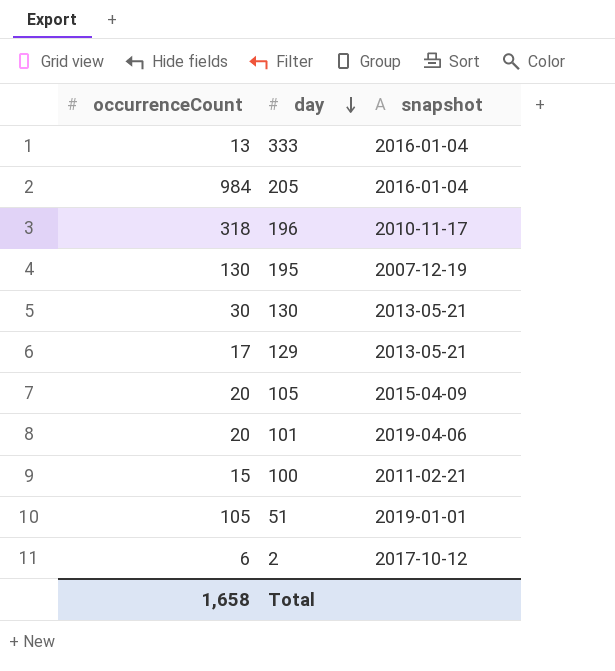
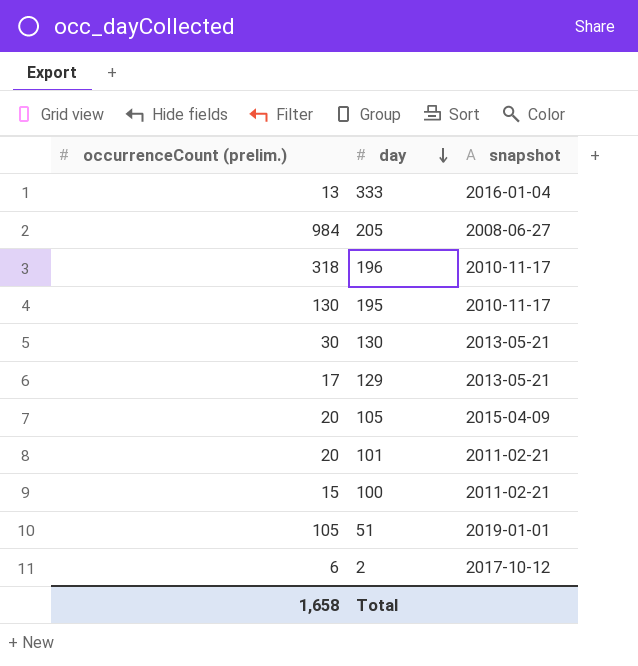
column name: occurrenceCount -> occurrenceCount (prelim.)
205 | snapshot: 2016-01-04 -> 2008-06-27
195 | snapshot: 2007-12-19 -> 2010-11-17
101 | snapshot: 2019-04-06 -> 2011-02-21

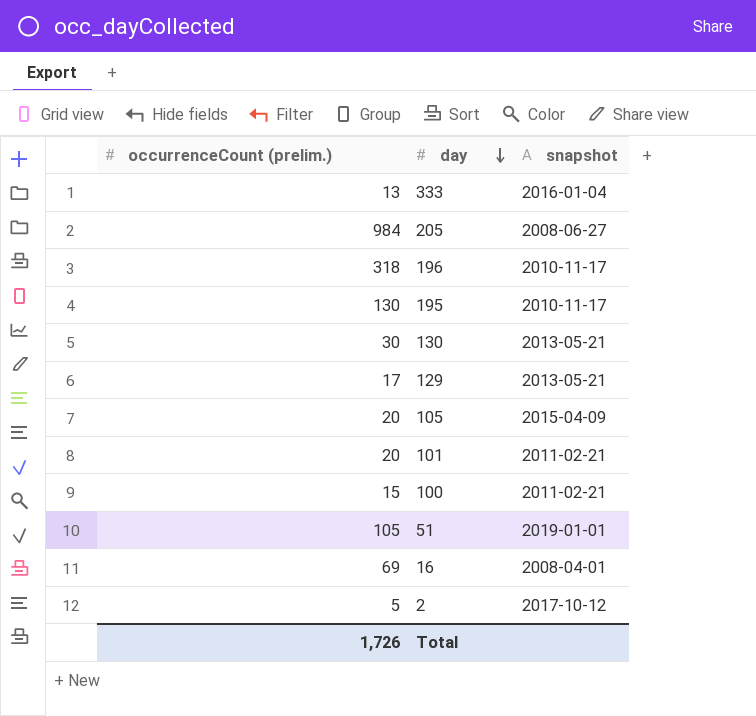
row 16: none -> 69 | 2008-04-01
2 | occurrenceCount (prelim.): 6 -> 5
Total | occurrenceCount (prelim.): 1,658 -> 1,726

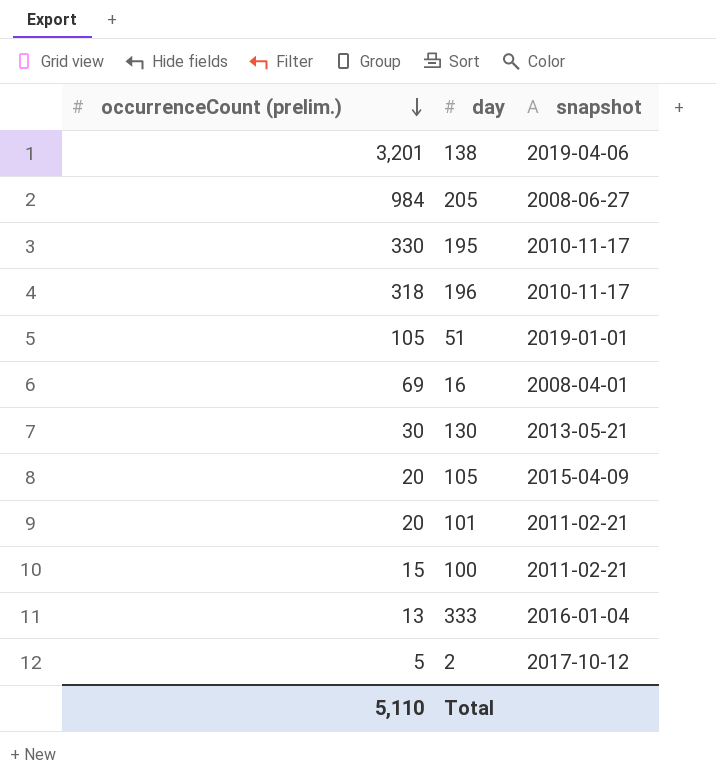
row order: day descending -> occurrenceCount (prelim.) descending
row 129: 17 | 2013-05-21 -> none
row 138: none -> 3,201 | 2019-04-06
195 | occurrenceCount (prelim.): 130 -> 330
Total | occurrenceCount (prelim.): 1,726 -> 5,110

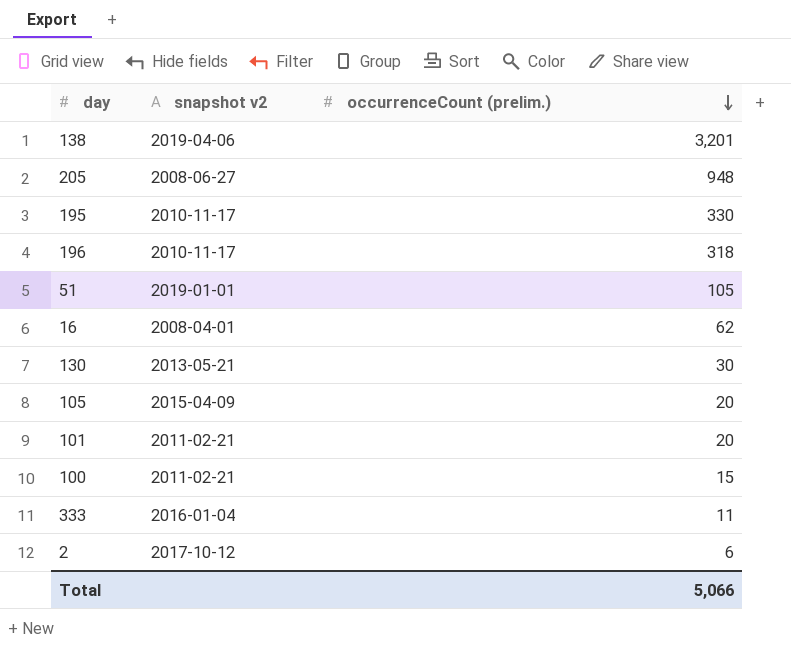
column name: snapshot -> snapshot v2
column occurrenceCount (prelim.) | position: 1 -> 3
205 | occurrenceCount (prelim.): 984 -> 948
16 | occurrenceCount (prelim.): 69 -> 62
333 | occurrenceCount (prelim.): 13 -> 11
2 | occurrenceCount (prelim.): 5 -> 6
Total | occurrenceCount (prelim.): 5,110 -> 5,066

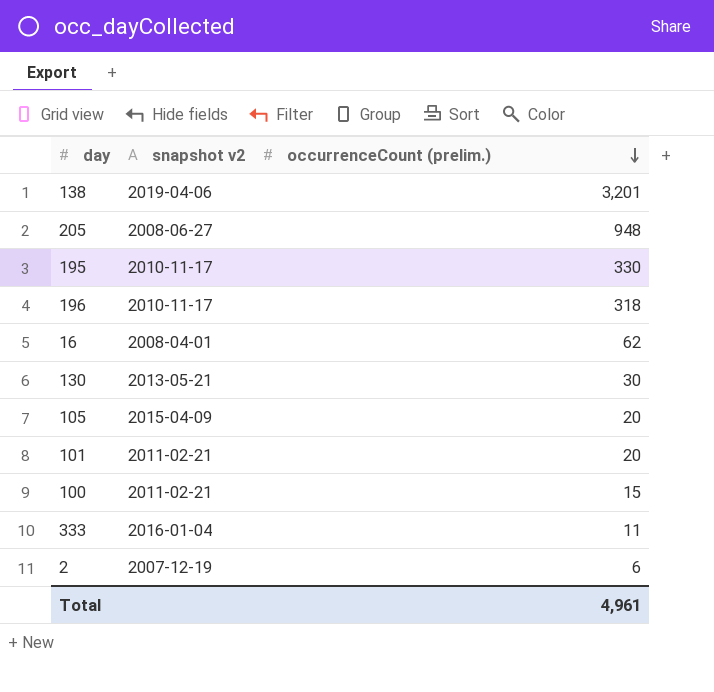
row 51: 2019-01-01 | 105 -> none
2 | snapshot v2: 2017-10-12 -> 2007-12-19
Total | occurrenceCount (prelim.): 5,066 -> 4,961

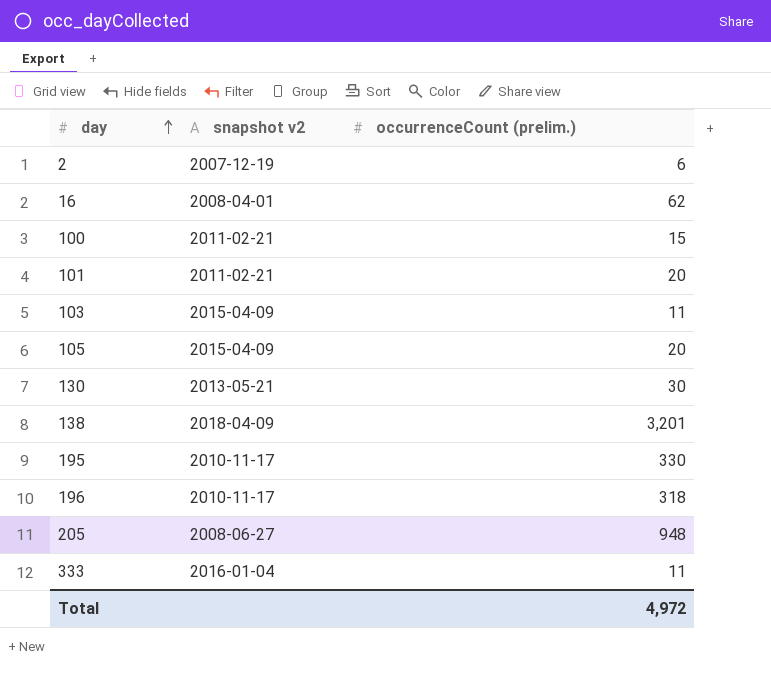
row order: occurrenceCount (prelim.) descending -> day ascending
row 103: none -> 2015-04-09 | 11
138 | snapshot v2: 2019-04-06 -> 2018-04-09
Total | occurrenceCount (prelim.): 4,961 -> 4,972

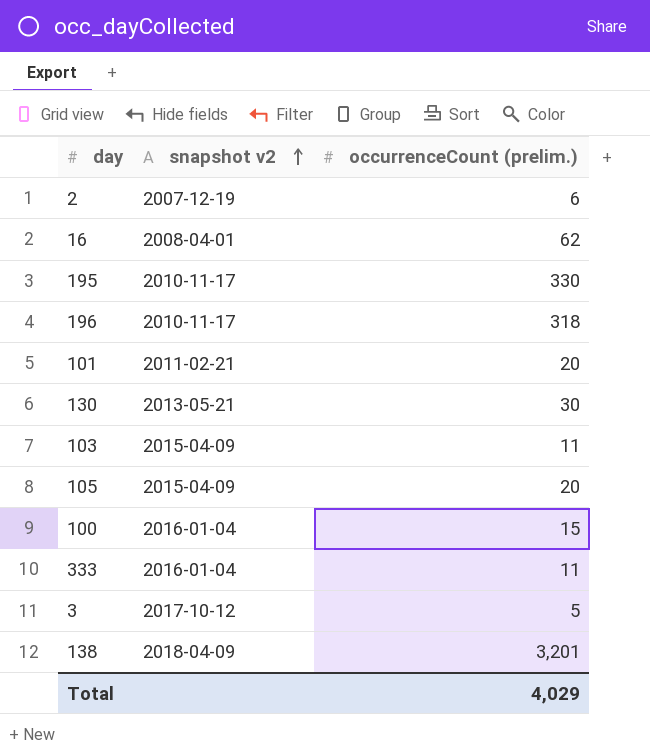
row order: day ascending -> snapshot v2 ascending
row 205: 2008-06-27 | 948 -> none
100 | snapshot v2: 2011-02-21 -> 2016-01-04
row 3: none -> 2017-10-12 | 5
Total | occurrenceCount (prelim.): 4,972 -> 4,029

